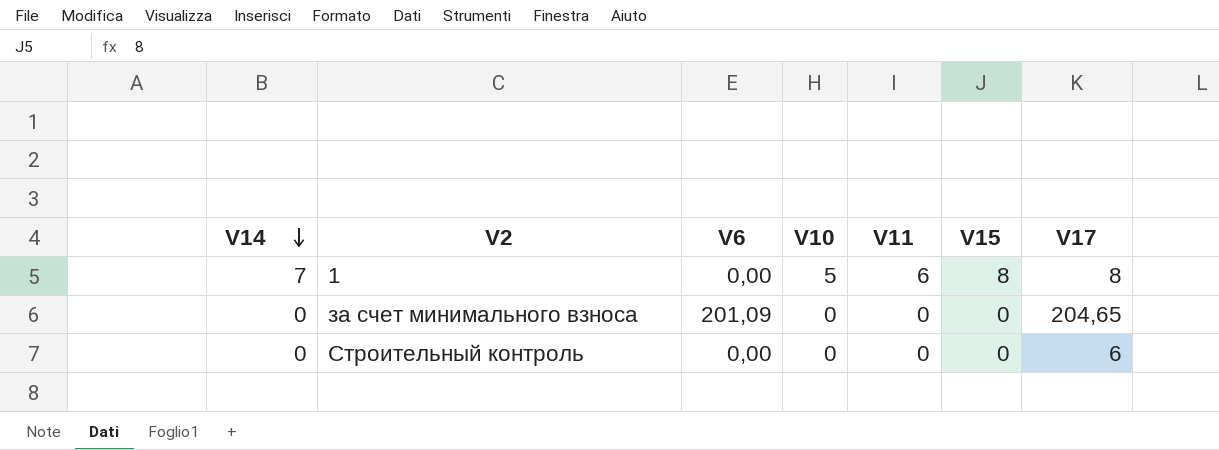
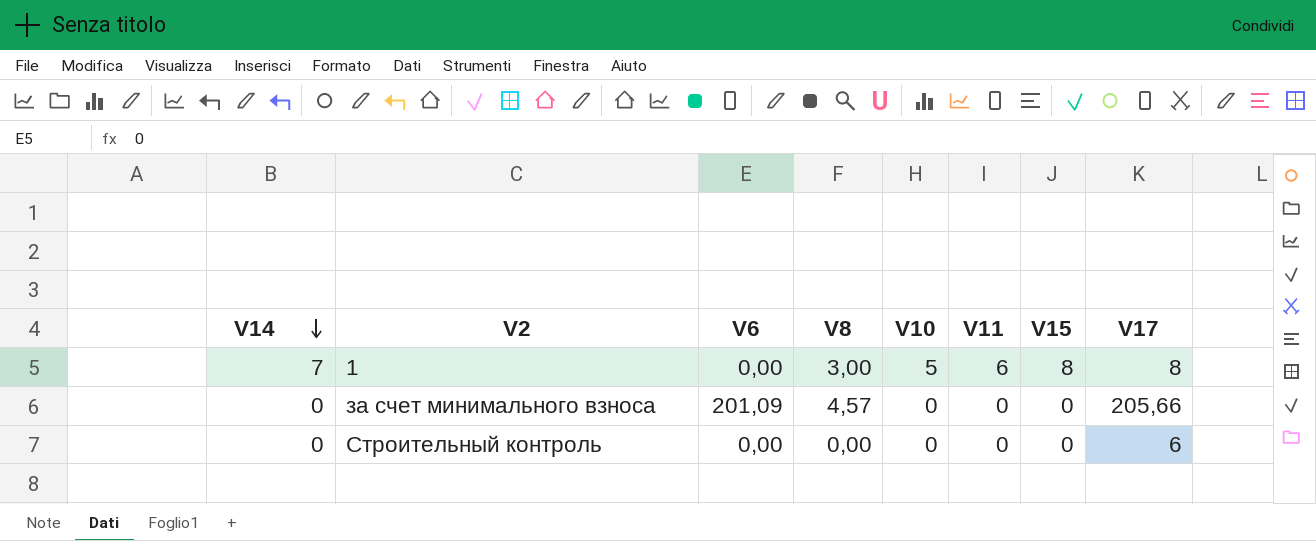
column V8 | position: none -> 4
за счет минимального взноса | V17: 204,65 -> 205,66

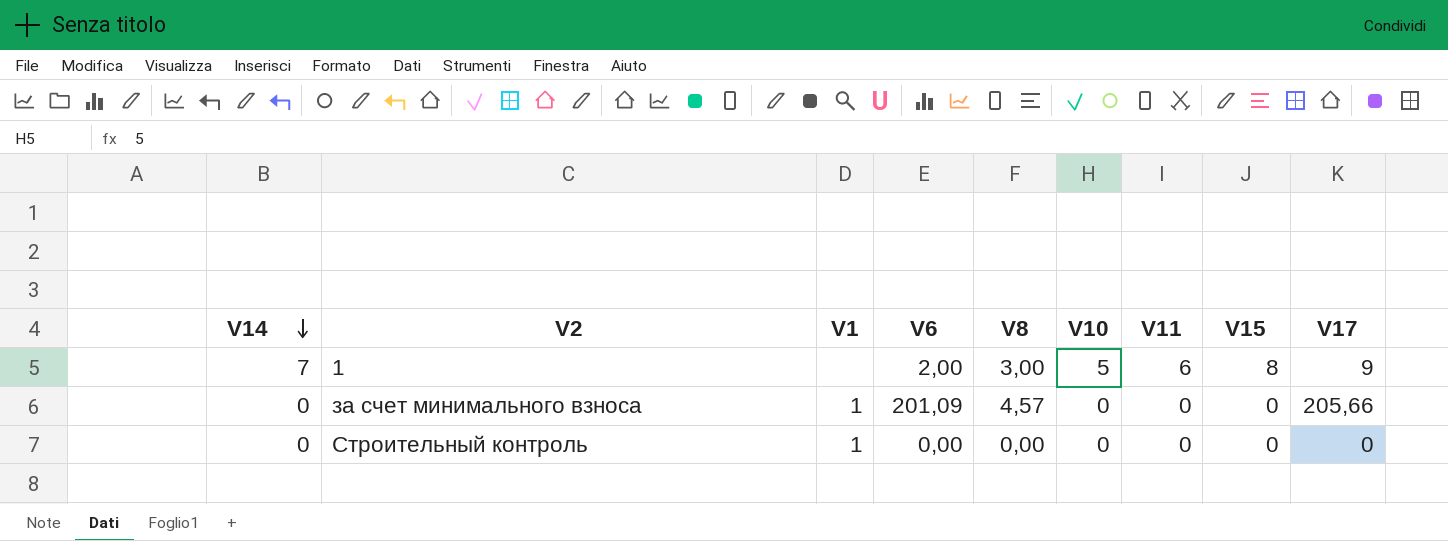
column V1 | position: none -> 3
1 | V6: 0,00 -> 2,00
1 | V17: 8 -> 9
Строительный контроль | V17: 6 -> 0

